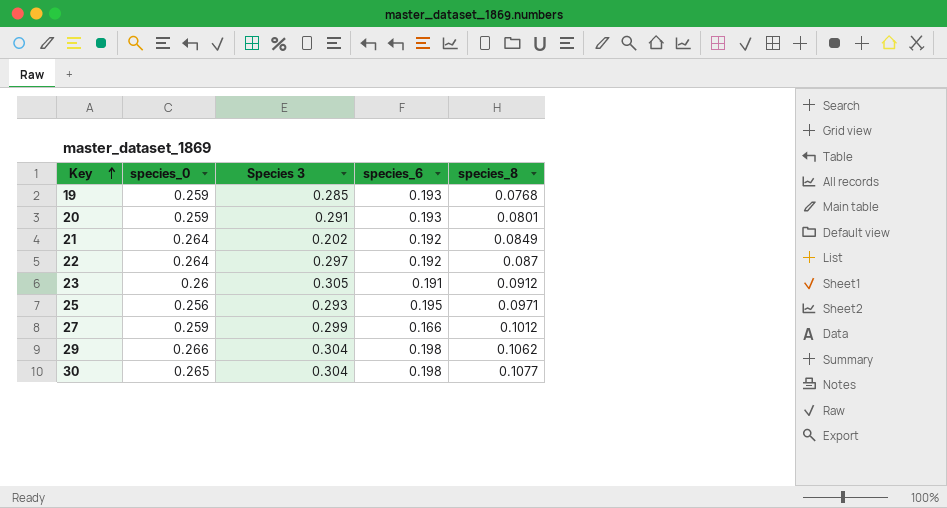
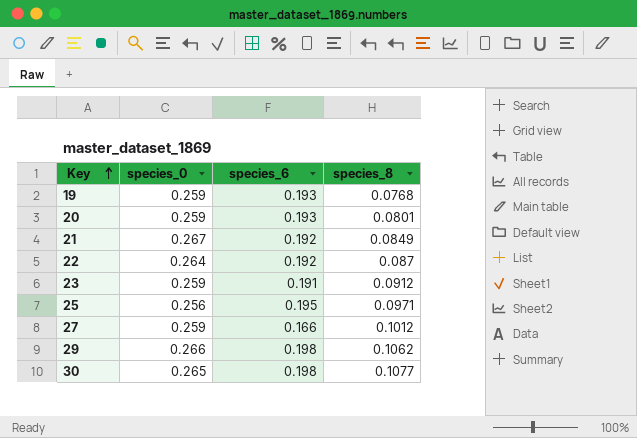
column Species 3 | position: 3 -> none
21 | species_0: 0.264 -> 0.267
23 | species_0: 0.26 -> 0.259

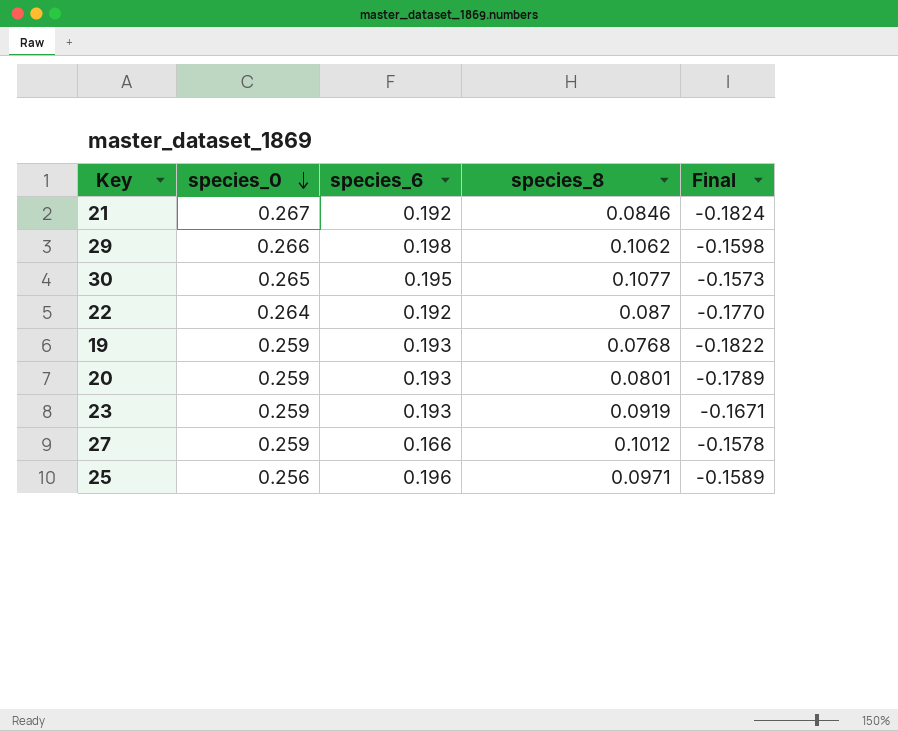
row order: Key ascending -> species_0 descending
column Final | formula: none -> [species_8] - [species_0]
21 | species_8: 0.0849 -> 0.0846
30 | species_6: 0.198 -> 0.195
23 | species_6: 0.191 -> 0.193
23 | species_8: 0.0912 -> 0.0919
25 | species_6: 0.195 -> 0.196

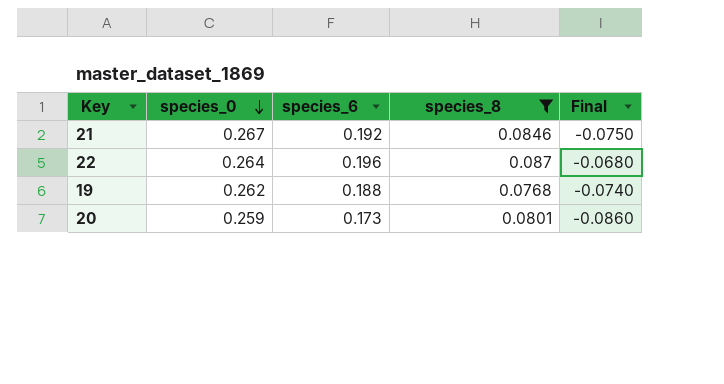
filter: none -> species_8 <= 0.087
column Final | formula: [species_8] - [species_0] -> [species_6] - [species_0]
22 | species_6: 0.192 -> 0.196
19 | species_0: 0.259 -> 0.262
19 | species_6: 0.193 -> 0.188
20 | species_6: 0.193 -> 0.173

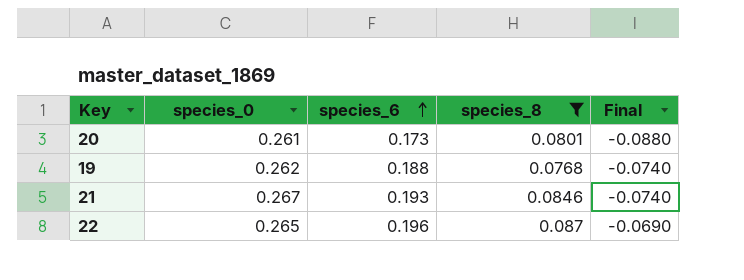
row order: species_0 descending -> species_6 ascending
20 | species_0: 0.259 -> 0.261
20 | Final: -0.0860 -> -0.0880
21 | species_6: 0.192 -> 0.193
21 | Final: -0.0750 -> -0.0740
22 | species_0: 0.264 -> 0.265
22 | Final: -0.0680 -> -0.0690

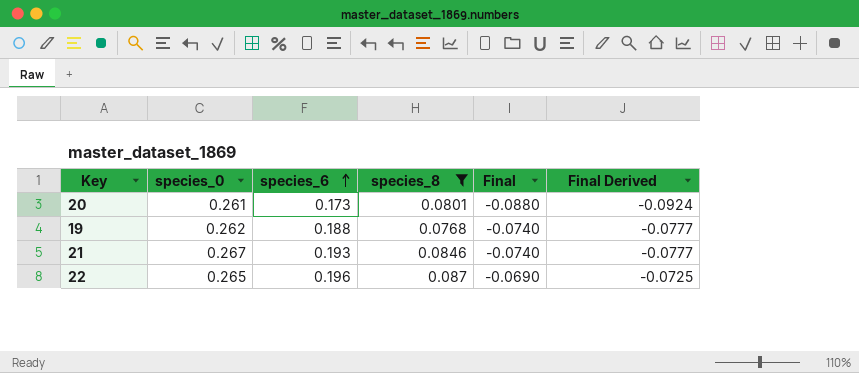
column Final Derived | formula: none -> [Final] * 1.05

